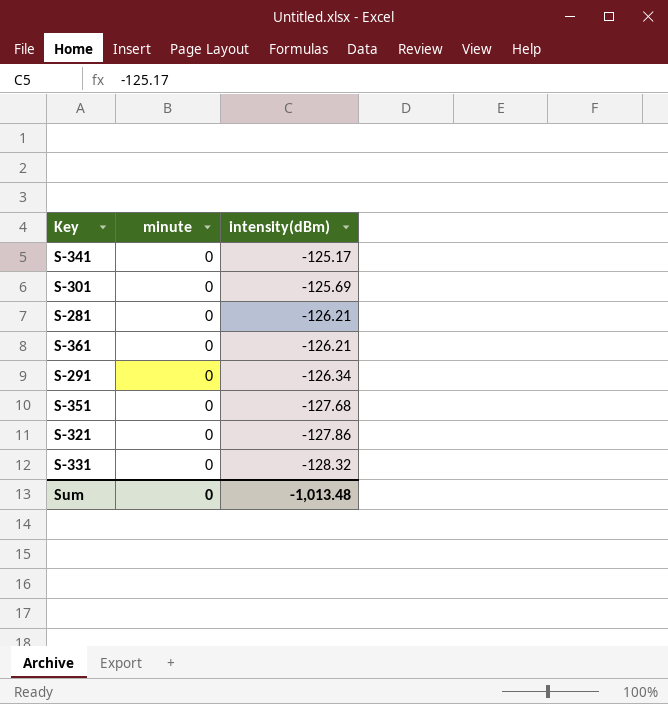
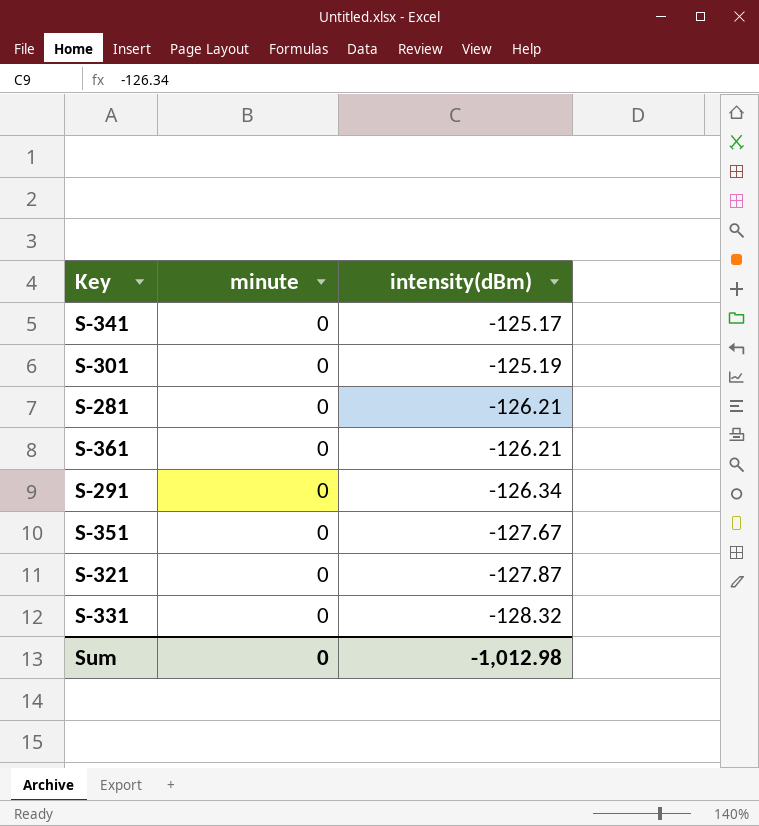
S-301 | intensity(dBm): -125.69 -> -125.19
S-351 | intensity(dBm): -127.68 -> -127.67
S-321 | intensity(dBm): -127.86 -> -127.87
Sum | intensity(dBm): -1,013.48 -> -1,012.98

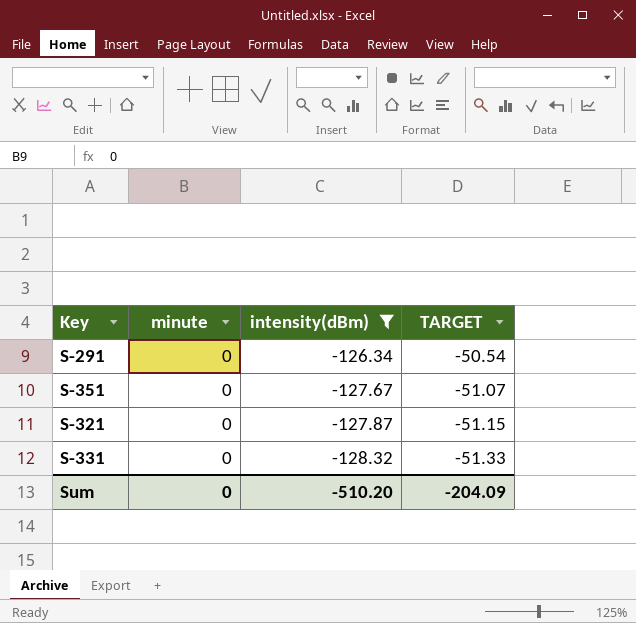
filter: none -> intensity(dBm) <= -126.34
column TARGET | formula: none -> [intensity(dBm)] * 0.4
Sum | intensity(dBm): -1,012.98 -> -510.20

